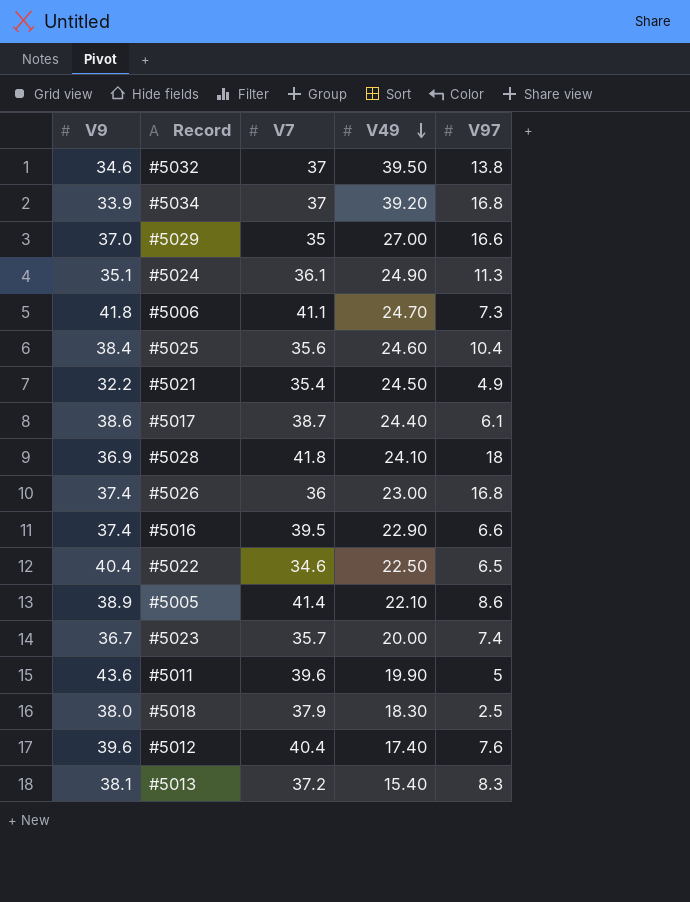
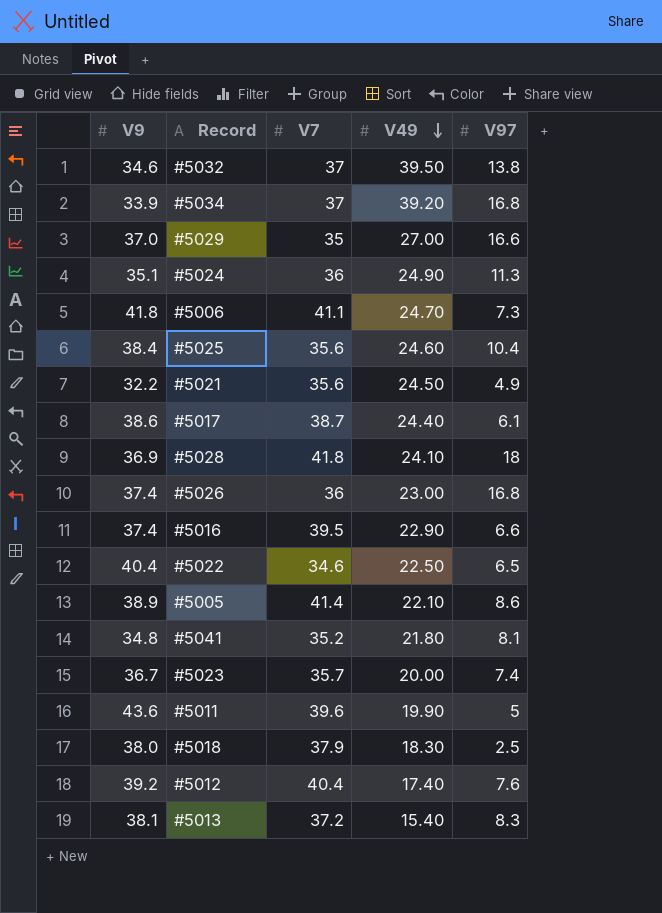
#5024 | V7: 36.1 -> 36
#5021 | V7: 35.4 -> 35.6
row #5041: none -> 34.8 | 35.2 | 21.80 | 8.1
#5012 | V9: 39.6 -> 39.2

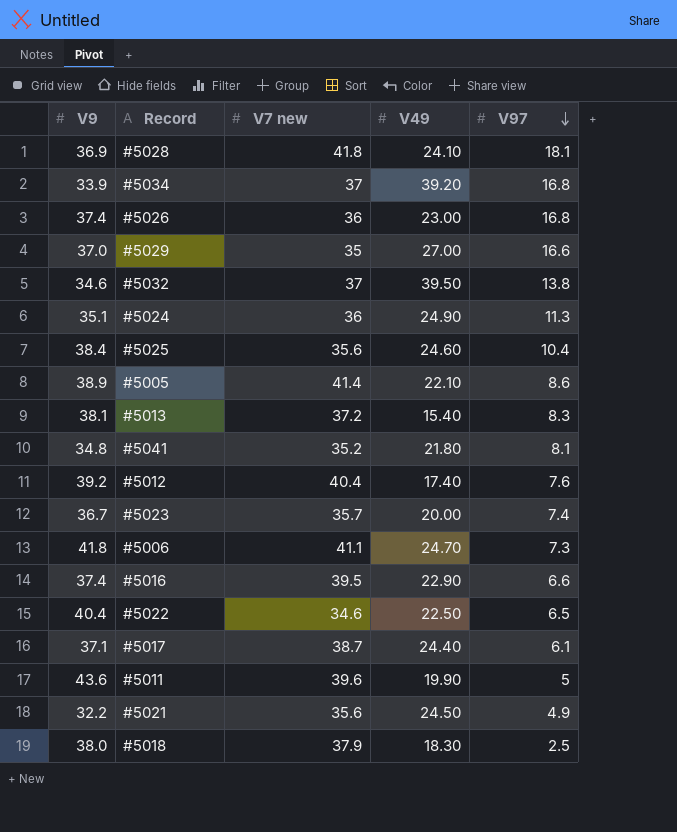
row order: V49 descending -> V97 descending
column name: V7 -> V7 new
#5028 | V97: 18 -> 18.1
#5017 | V9: 38.6 -> 37.1

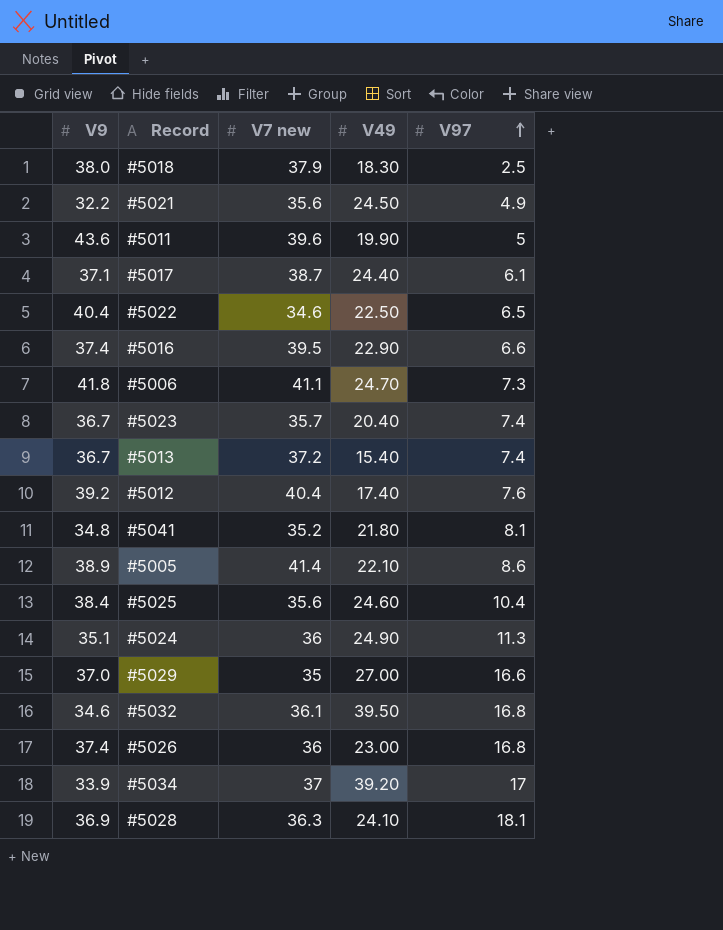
row order: V97 descending -> V97 ascending
#5023 | V49: 20.00 -> 20.40
#5013 | V9: 38.1 -> 36.7
#5013 | V97: 8.3 -> 7.4
#5032 | V7 new: 37 -> 36.1
#5032 | V97: 13.8 -> 16.8
#5034 | V97: 16.8 -> 17
#5028 | V7 new: 41.8 -> 36.3

